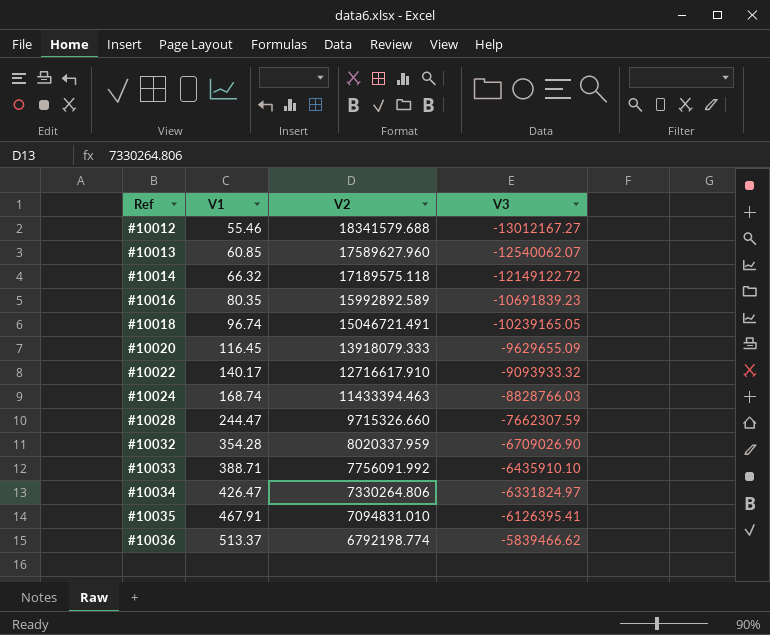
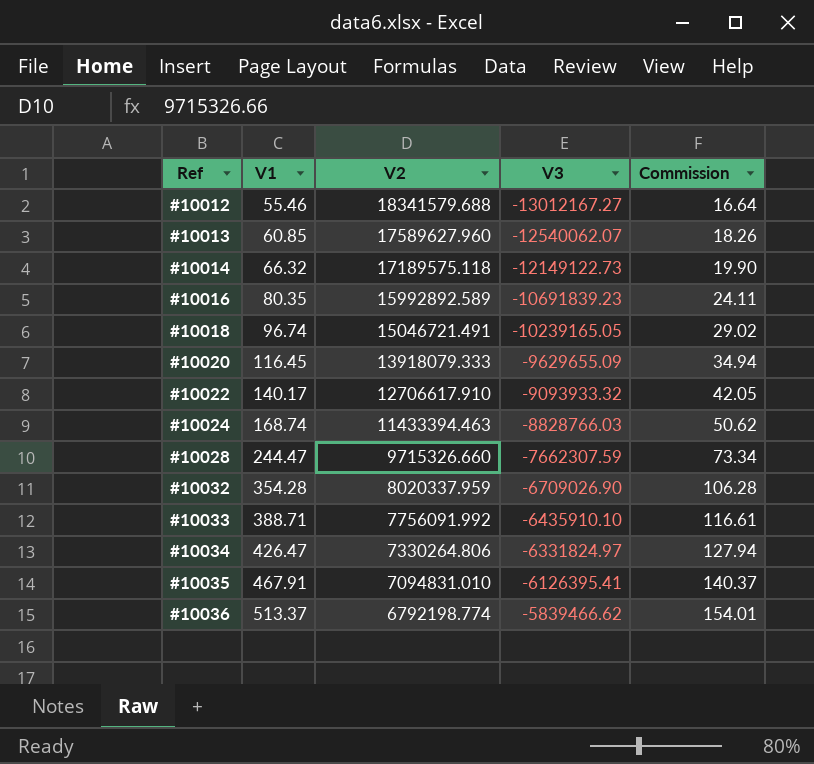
column Commission | formula: none -> [V1] * 0.3
#10014 | V3: -12149122.72 -> -12149122.73
#10022 | V2: 12716617.910 -> 12706617.910

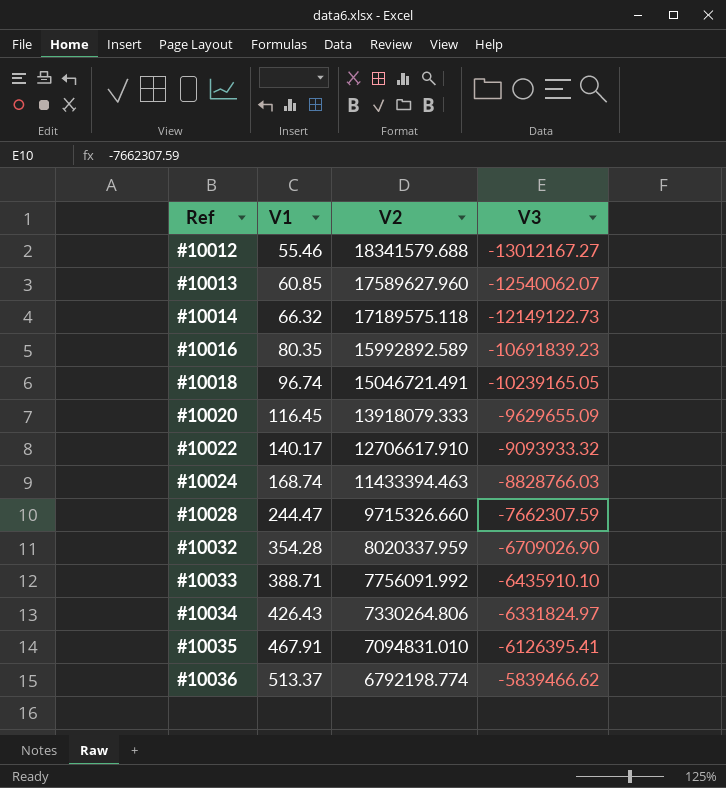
column Commission | formula: [V1] * 0.3 -> none
#10034 | V1: 426.47 -> 426.43

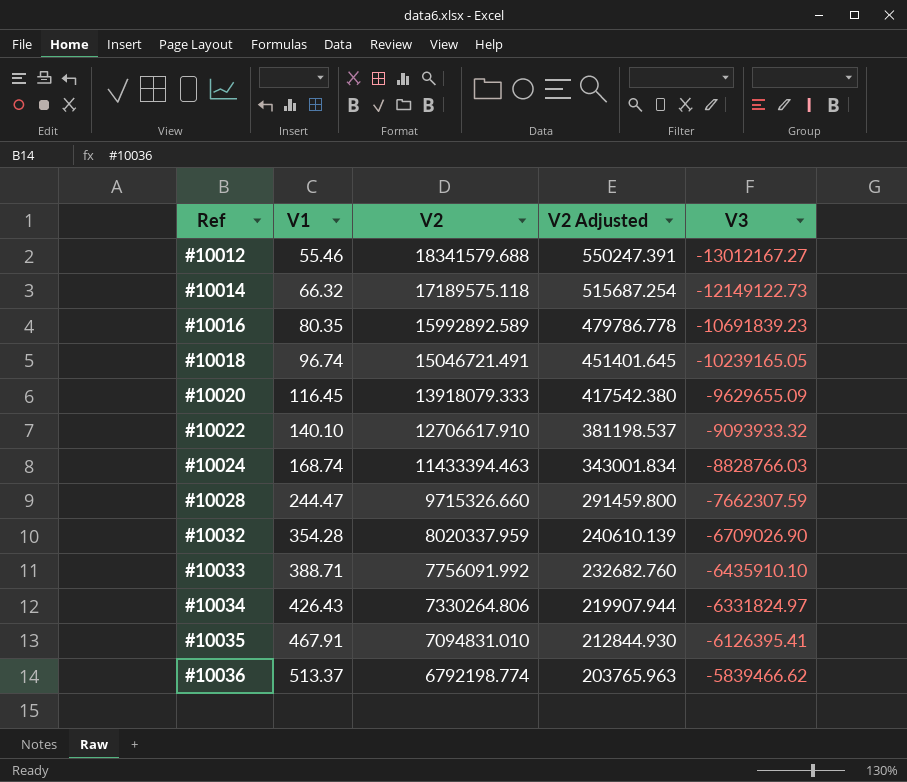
column V2 Adjusted | formula: none -> [V2] * 0.03
row #10013: 60.85 | 17589627.960 | -12540062.07 -> none
#10022 | V1: 140.17 -> 140.10

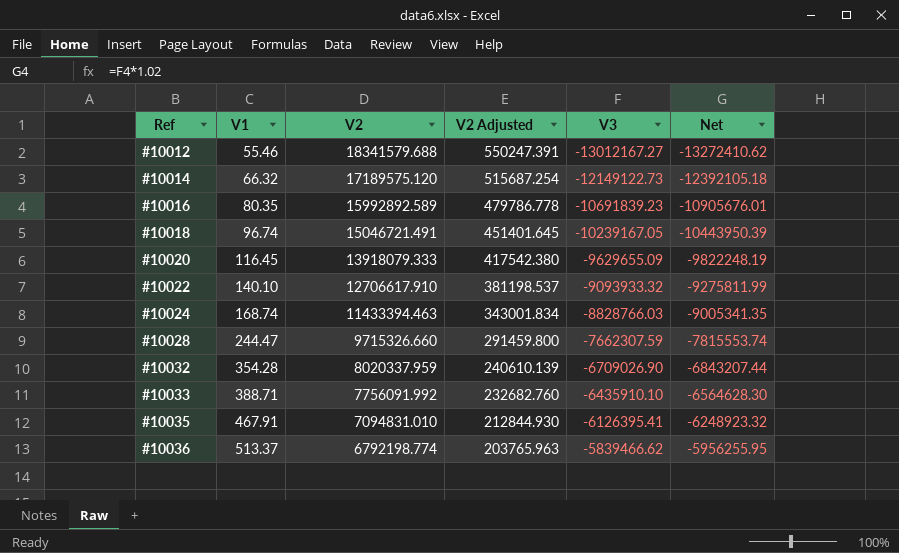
column Net | formula: none -> [V3] * 1.02
row #10034: 426.43 | 7330264.806 | 219907.944 | -6331824.97 -> none
#10014 | V2: 17189575.118 -> 17189575.120
#10018 | V3: -10239165.05 -> -10239167.05

